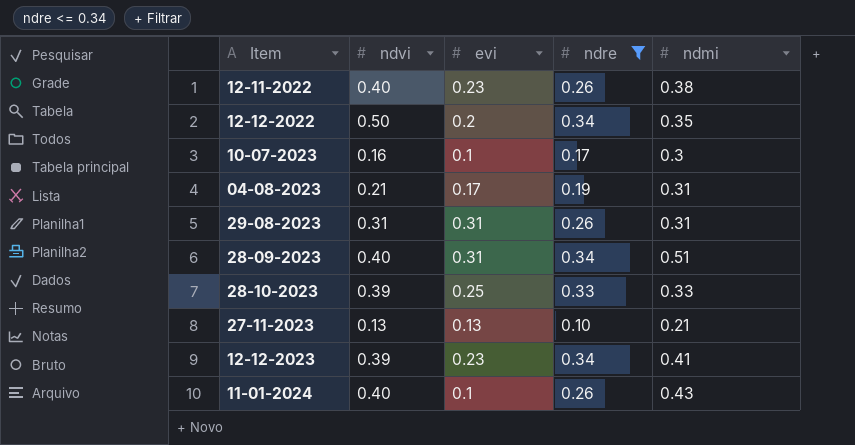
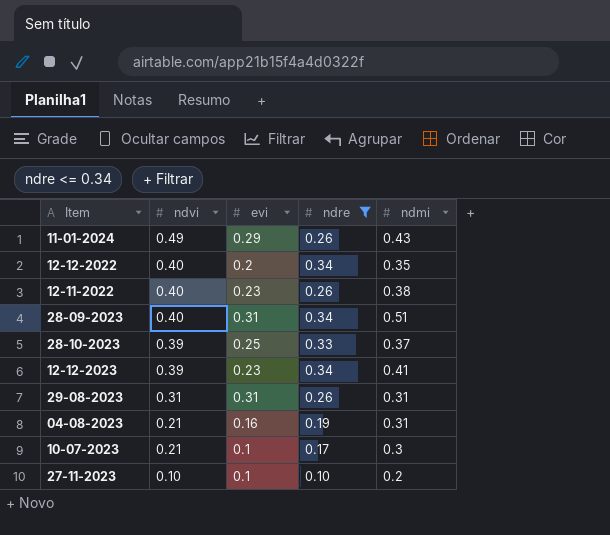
row order: Item ascending -> ndvi descending
11-01-2024 | ndvi: 0.40 -> 0.49
11-01-2024 | evi: 0.1 -> 0.29
12-12-2022 | ndvi: 0.50 -> 0.40
28-10-2023 | ndmi: 0.33 -> 0.37
04-08-2023 | evi: 0.17 -> 0.16
10-07-2023 | ndvi: 0.16 -> 0.21
27-11-2023 | ndvi: 0.13 -> 0.10
27-11-2023 | evi: 0.13 -> 0.1
27-11-2023 | ndmi: 0.21 -> 0.2

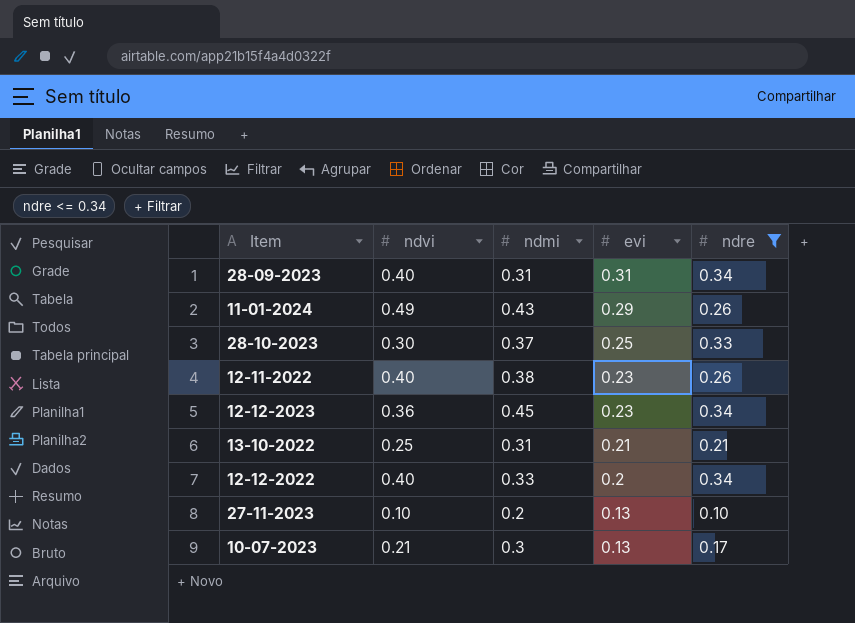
row order: ndvi descending -> evi descending
column ndmi | position: 5 -> 3
row 29-08-2023: 0.31 | 0.31 | 0.26 | 0.31 -> none
row 04-08-2023: 0.21 | 0.16 | 0.19 | 0.31 -> none
28-09-2023 | ndmi: 0.51 -> 0.31
28-10-2023 | ndvi: 0.39 -> 0.30
12-12-2023 | ndvi: 0.39 -> 0.36
12-12-2023 | ndmi: 0.41 -> 0.45
row 13-10-2022: none -> 0.25 | 0.31 | 0.21 | 0.21
12-12-2022 | ndmi: 0.35 -> 0.33
27-11-2023 | evi: 0.1 -> 0.13
10-07-2023 | evi: 0.1 -> 0.13

